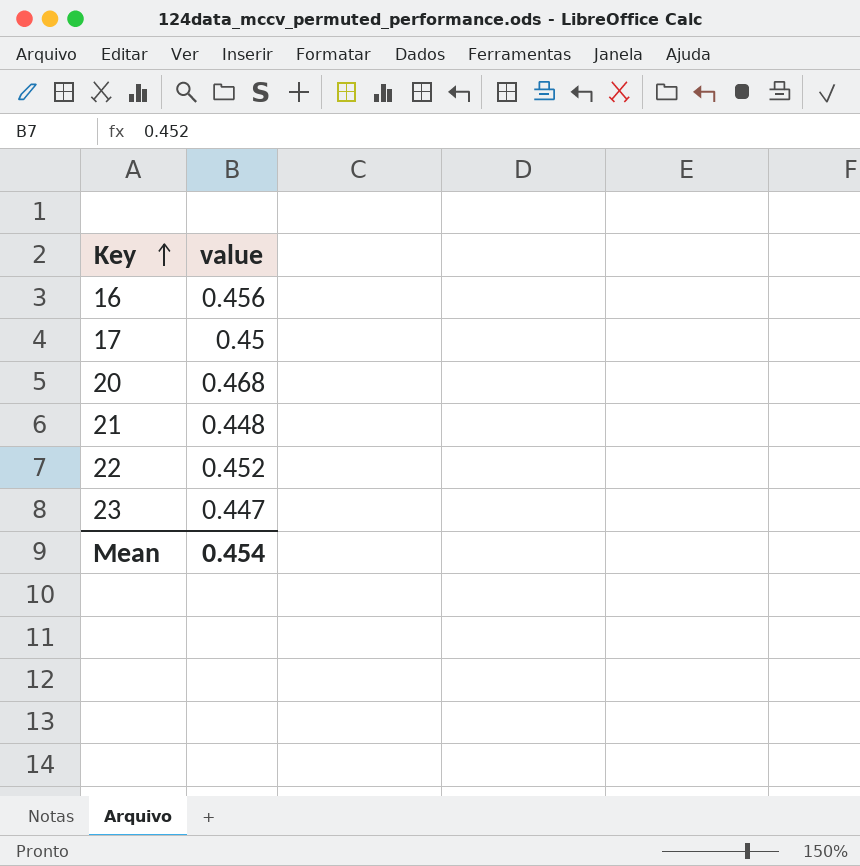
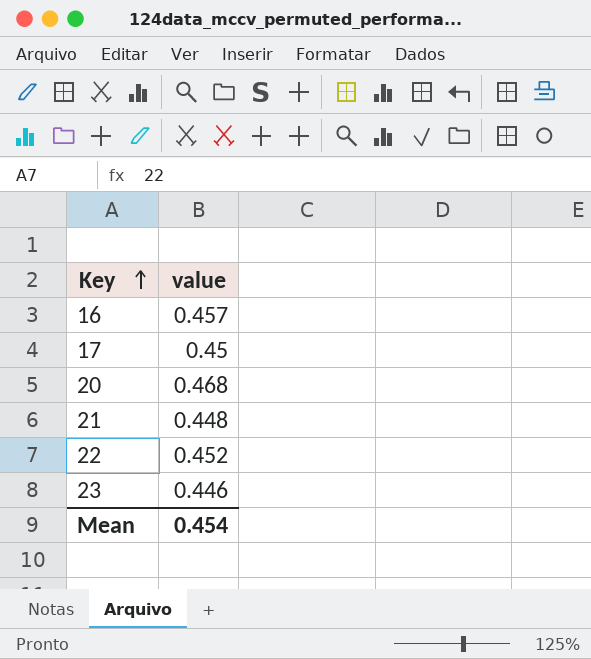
16 | value: 0.456 -> 0.457
23 | value: 0.447 -> 0.446

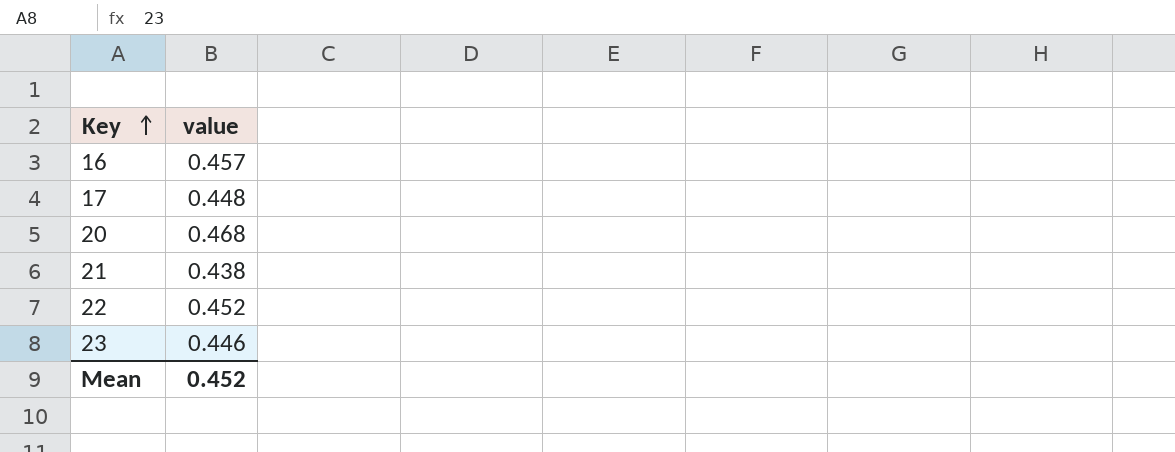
17 | value: 0.45 -> 0.448
21 | value: 0.448 -> 0.438
Mean | value: 0.454 -> 0.452

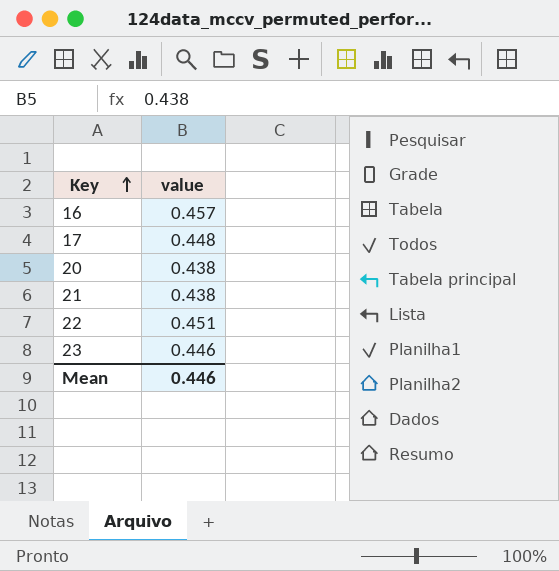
20 | value: 0.468 -> 0.438
22 | value: 0.452 -> 0.451
Mean | value: 0.452 -> 0.446

